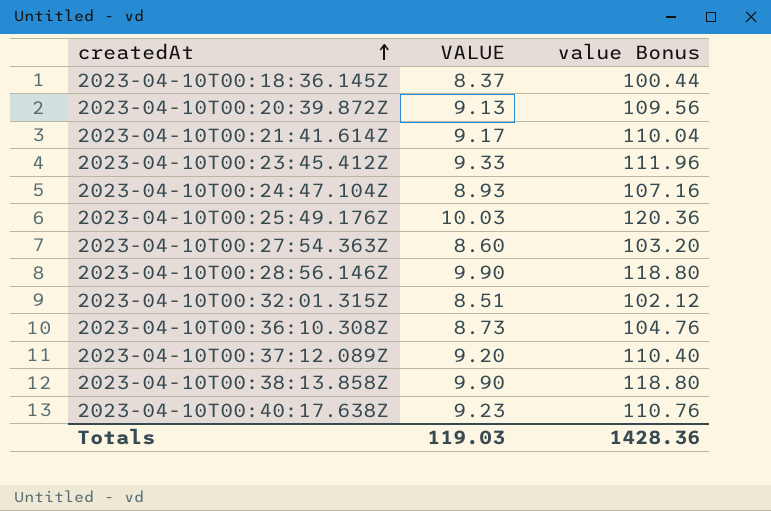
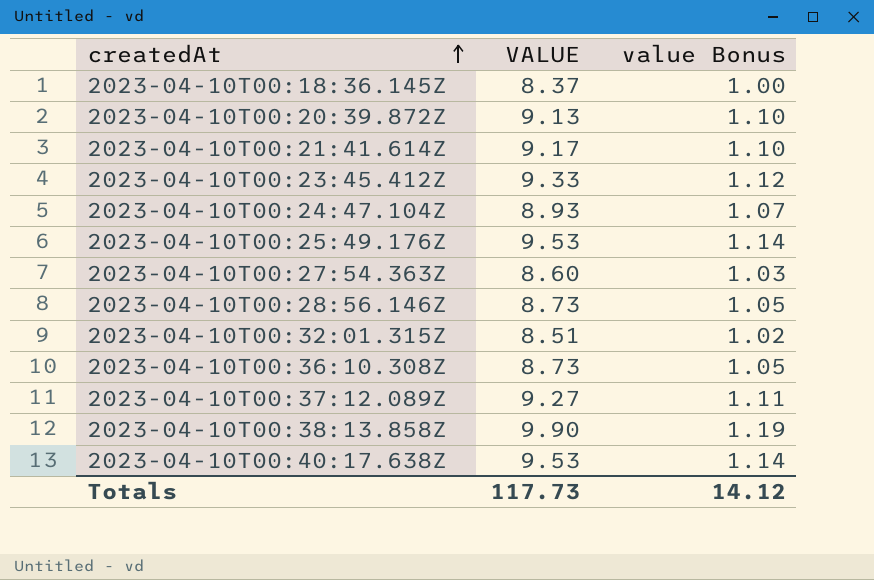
column value Bonus | formula: [VALUE] * 12 -> [VALUE] * 0.12
2023-04-10T00:25:49.176Z | VALUE: 10.03 -> 9.53
2023-04-10T00:28:56.146Z | VALUE: 9.90 -> 8.73
2023-04-10T00:37:12.089Z | VALUE: 9.20 -> 9.27
2023-04-10T00:40:17.638Z | VALUE: 9.23 -> 9.53
Totals | VALUE: 119.03 -> 117.73
Totals | value Bonus: 1428.36 -> 14.12

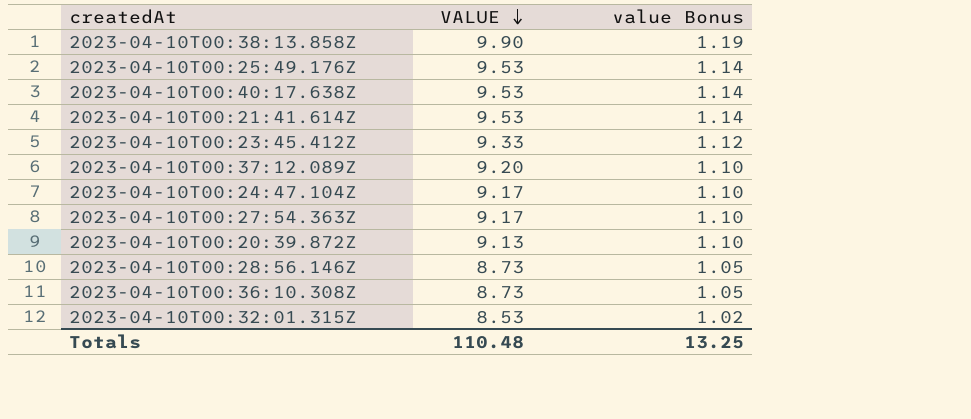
row order: createdAt ascending -> VALUE descending
row 2023-04-10T00:18:36.145Z: 8.37 | 1.00 -> none
2023-04-10T00:21:41.614Z | VALUE: 9.17 -> 9.53
2023-04-10T00:21:41.614Z | value Bonus: 1.10 -> 1.14
2023-04-10T00:37:12.089Z | VALUE: 9.27 -> 9.20
2023-04-10T00:37:12.089Z | value Bonus: 1.11 -> 1.10
2023-04-10T00:24:47.104Z | VALUE: 8.93 -> 9.17
2023-04-10T00:24:47.104Z | value Bonus: 1.07 -> 1.10
2023-04-10T00:27:54.363Z | VALUE: 8.60 -> 9.17
2023-04-10T00:27:54.363Z | value Bonus: 1.03 -> 1.10
2023-04-10T00:32:01.315Z | VALUE: 8.51 -> 8.53
Totals | VALUE: 117.73 -> 110.48
Totals | value Bonus: 14.12 -> 13.25

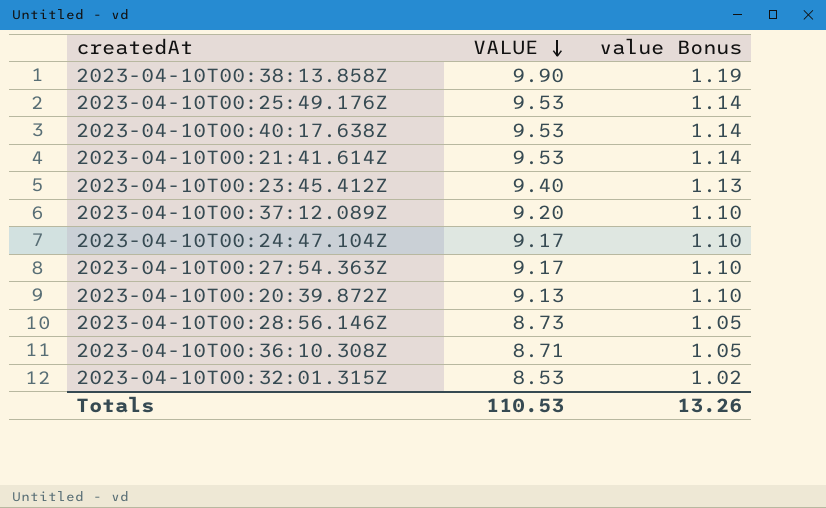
2023-04-10T00:23:45.412Z | VALUE: 9.33 -> 9.40
2023-04-10T00:23:45.412Z | value Bonus: 1.12 -> 1.13
2023-04-10T00:36:10.308Z | VALUE: 8.73 -> 8.71
Totals | VALUE: 110.48 -> 110.53
Totals | value Bonus: 13.25 -> 13.26

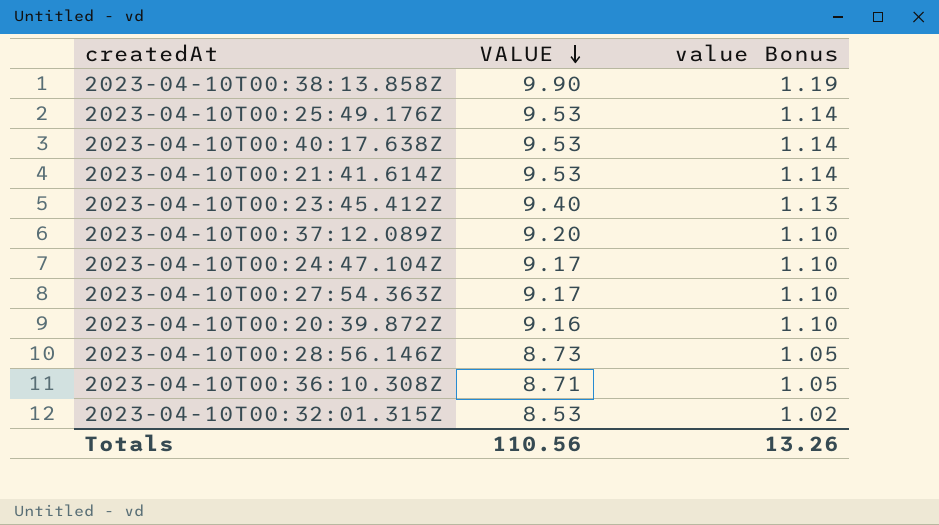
2023-04-10T00:20:39.872Z | VALUE: 9.13 -> 9.16
Totals | VALUE: 110.53 -> 110.56

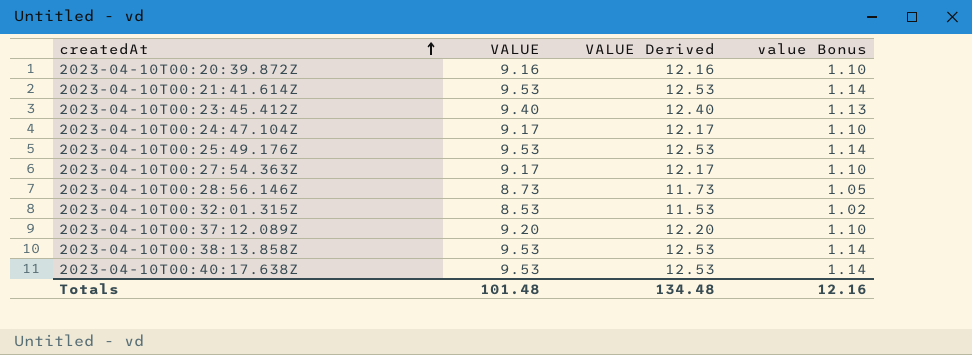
row order: VALUE descending -> createdAt ascending
column VALUE Derived | formula: none -> [VALUE] + 3
row 2023-04-10T00:36:10.308Z: 8.71 | 1.05 -> none
2023-04-10T00:38:13.858Z | VALUE: 9.90 -> 9.53
2023-04-10T00:38:13.858Z | value Bonus: 1.19 -> 1.14
Totals | VALUE: 110.56 -> 101.48
Totals | value Bonus: 13.26 -> 12.16

